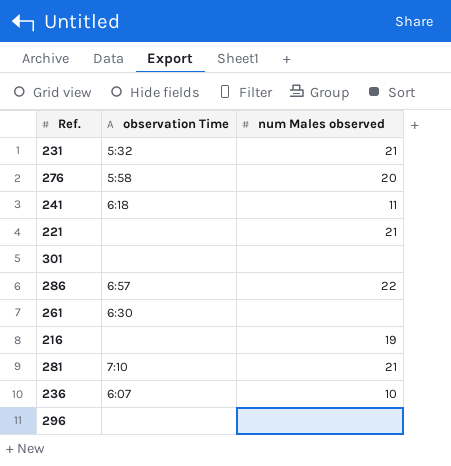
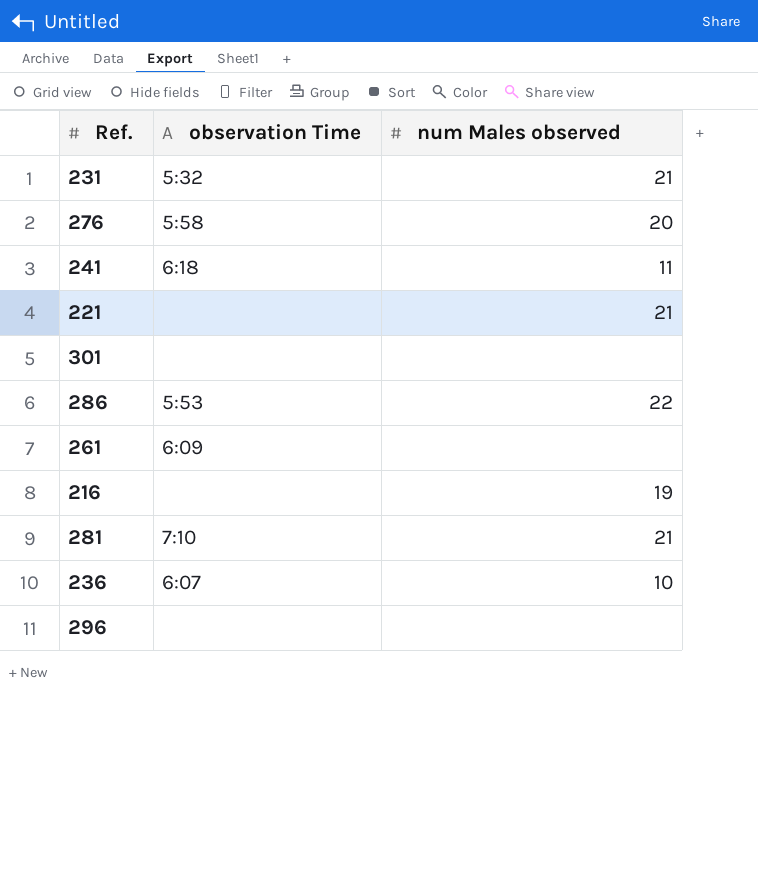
286 | observation Time: 6:57 -> 5:53
261 | observation Time: 6:30 -> 6:09

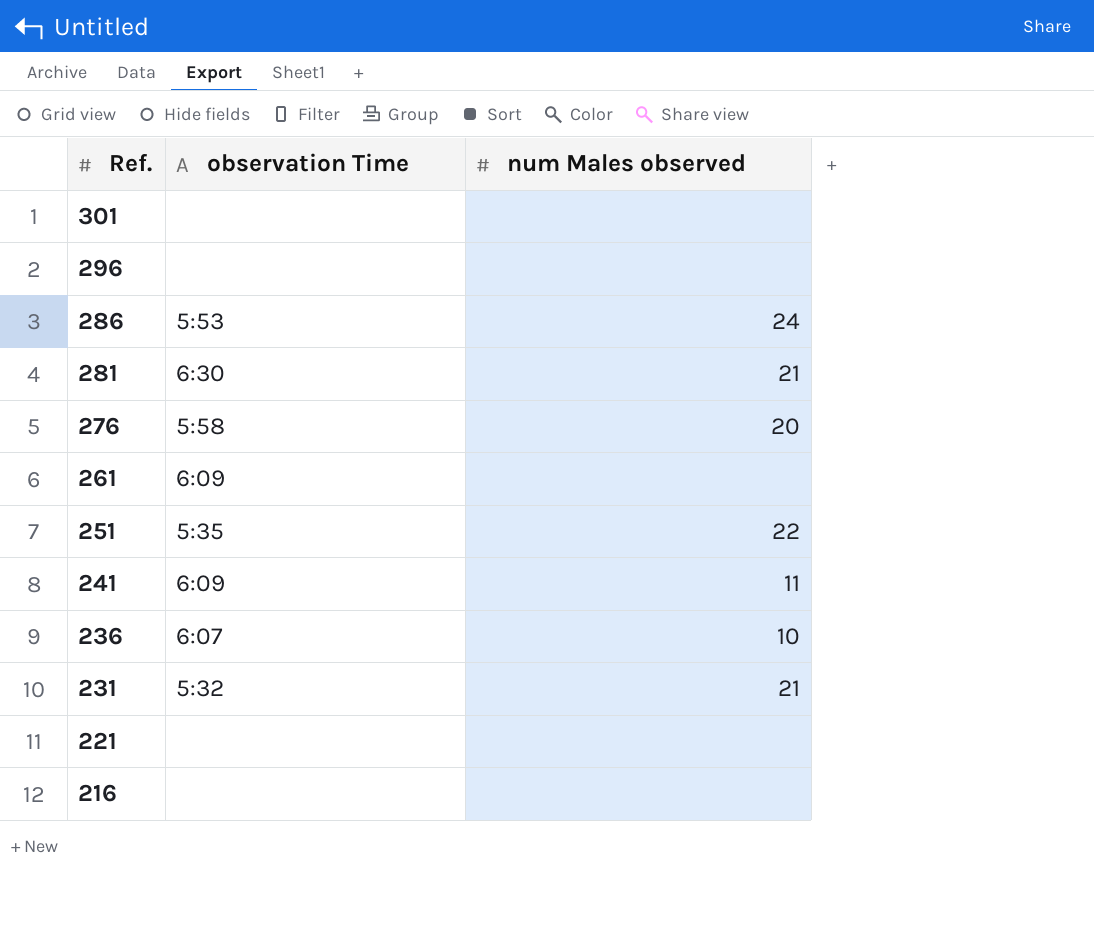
row order: none -> Ref. descending
286 | num Males observed: 22 -> 24
281 | observation Time: 7:10 -> 6:30
row 251: none -> 5:35 | 22
241 | observation Time: 6:18 -> 6:09
221 | num Males observed: 21 -> none
216 | num Males observed: 19 -> none

